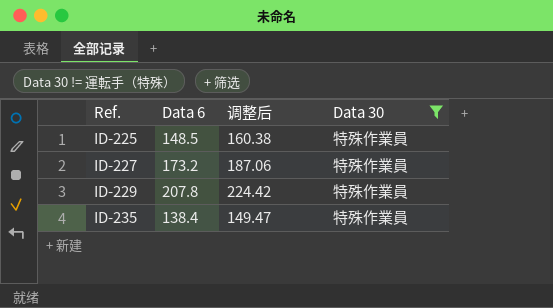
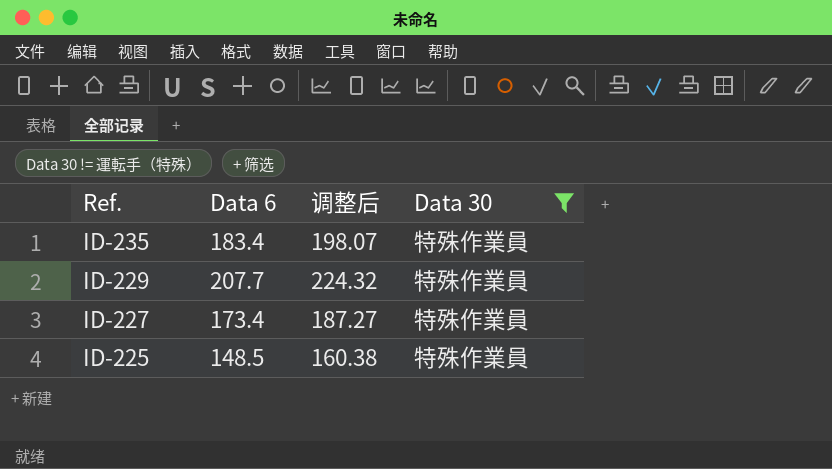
row order: Ref. ascending -> Ref. descending
ID-235 | Data 6: 138.4 -> 183.4
ID-235 | 调整后: 149.47 -> 198.07
ID-229 | Data 6: 207.8 -> 207.7
ID-229 | 调整后: 224.42 -> 224.32
ID-227 | Data 6: 173.2 -> 173.4
ID-227 | 调整后: 187.06 -> 187.27

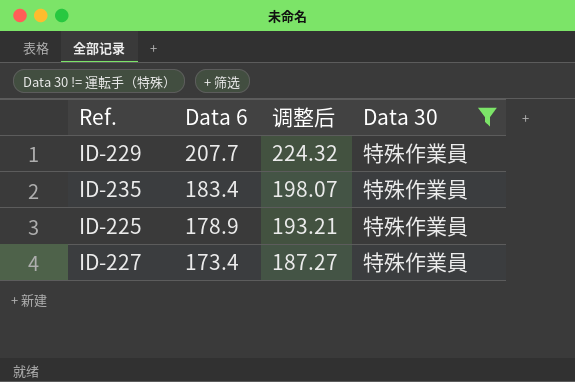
row order: Ref. descending -> Data 6 descending
ID-225 | Data 6: 148.5 -> 178.9
ID-225 | 调整后: 160.38 -> 193.21

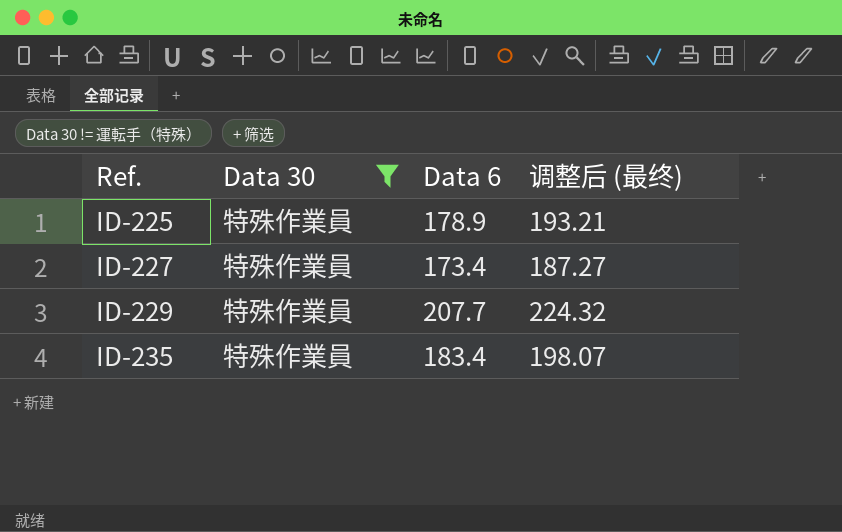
row order: Data 6 descending -> Ref. ascending
column Data 30 | position: 4 -> 2
column name: 调整后 -> 调整后 (最终)

